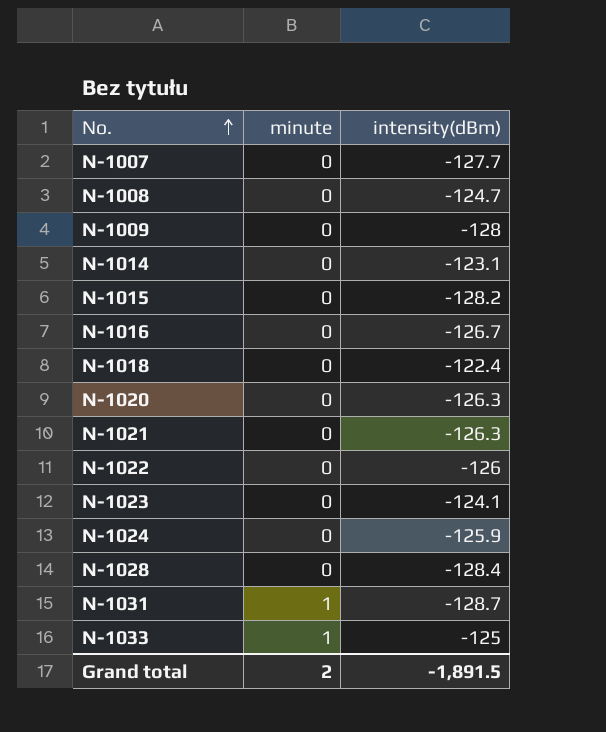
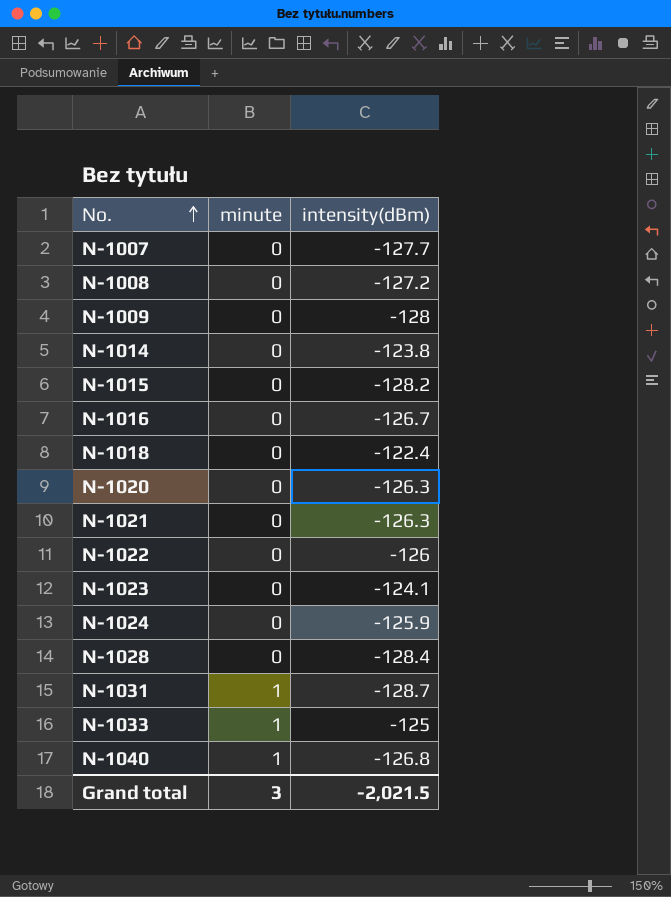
N-1008 | intensity(dBm): -124.7 -> -127.2
N-1014 | intensity(dBm): -123.1 -> -123.8
row N-1040: none -> 1 | -126.8
Grand total | minute: 2 -> 3
Grand total | intensity(dBm): -1,891.5 -> -2,021.5

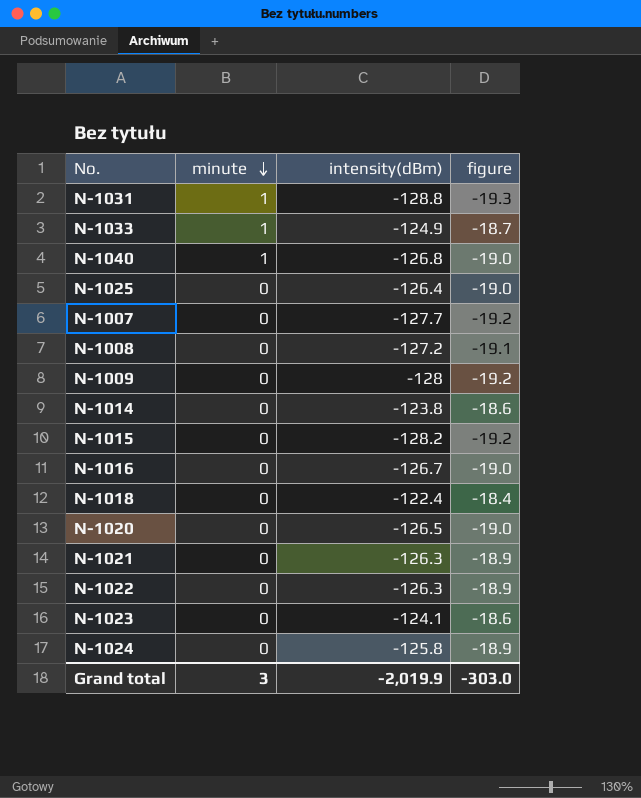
row order: No. ascending -> minute descending
column figure | formula: none -> [intensity(dBm)] * 0.15
row N-1028: 0 | -128.4 -> none
N-1031 | intensity(dBm): -128.7 -> -128.8
N-1033 | intensity(dBm): -125 -> -124.9
row N-1025: none -> 0 | -126.4 | -19.0
N-1020 | intensity(dBm): -126.3 -> -126.5
N-1022 | intensity(dBm): -126 -> -126.3
N-1024 | intensity(dBm): -125.9 -> -125.8
Grand total | intensity(dBm): -2,021.5 -> -2,019.9

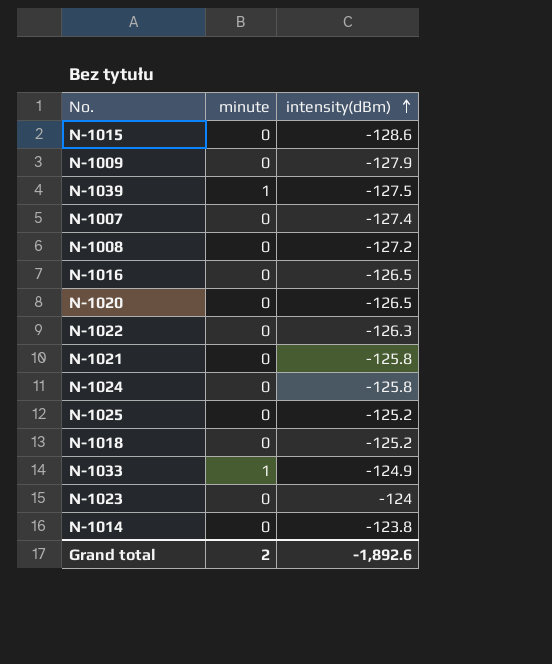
row order: minute descending -> intensity(dBm) ascending
column figure | formula: [intensity(dBm)] * 0.15 -> none
row N-1031: 1 | -128.8 | -19.3 -> none
row N-1040: 1 | -126.8 | -19.0 -> none
N-1015 | intensity(dBm): -128.2 -> -128.6
N-1009 | intensity(dBm): -128 -> -127.9
row N-1039: none -> 1 | -127.5
N-1007 | intensity(dBm): -127.7 -> -127.4
N-1016 | intensity(dBm): -126.7 -> -126.5
N-1021 | intensity(dBm): -126.3 -> -125.8
N-1025 | intensity(dBm): -126.4 -> -125.2
N-1018 | intensity(dBm): -122.4 -> -125.2
N-1023 | intensity(dBm): -124.1 -> -124
Grand total | minute: 3 -> 2
Grand total | intensity(dBm): -2,019.9 -> -1,892.6

